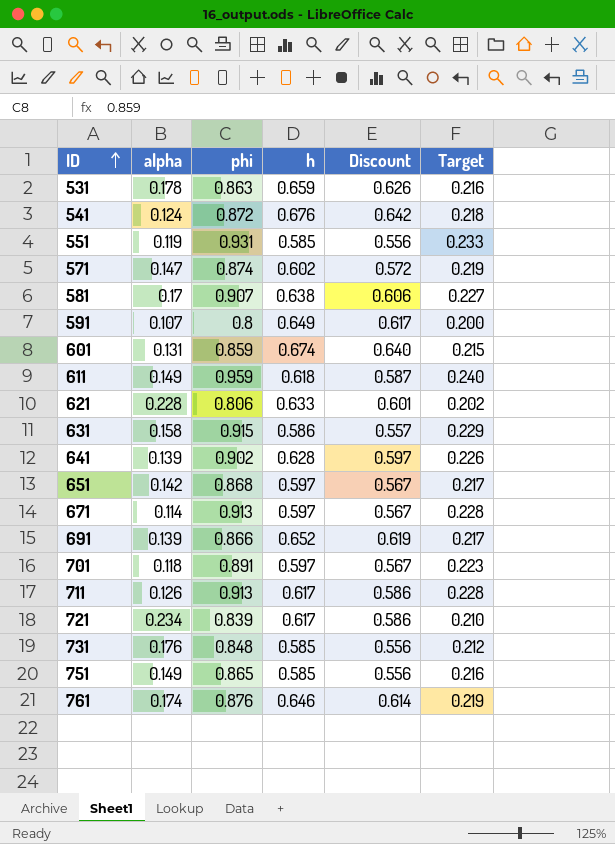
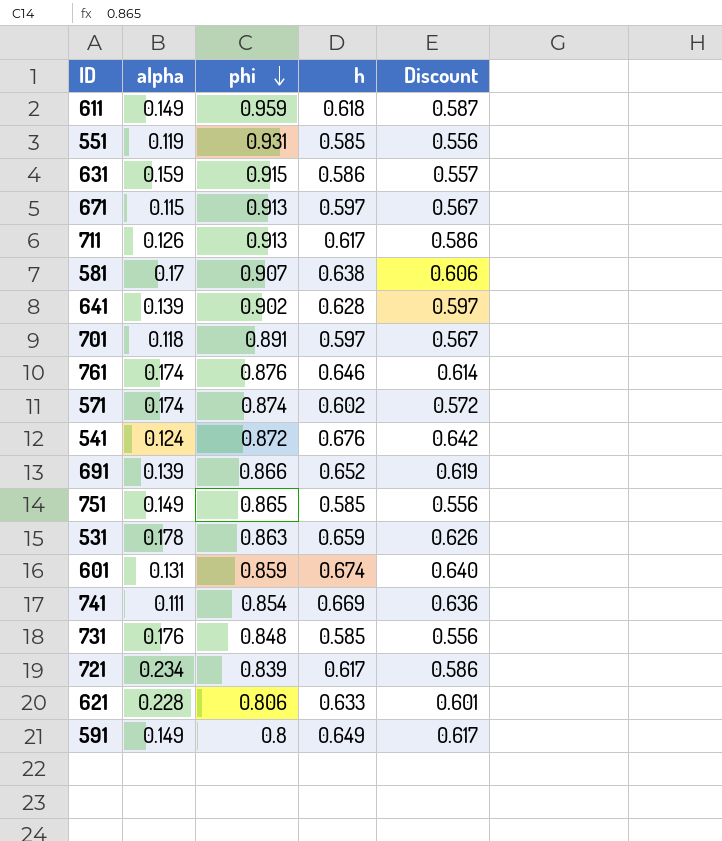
row order: ID ascending -> phi descending
column Target | formula: [phi] * 0.25 -> none
row 651: 0.142 | 0.868 | 0.597 | 0.567 | 0.217 -> none
631 | alpha: 0.158 -> 0.159
671 | alpha: 0.114 -> 0.115
571 | alpha: 0.147 -> 0.174
row 741: none -> 0.111 | 0.854 | 0.669 | 0.636
591 | alpha: 0.107 -> 0.149

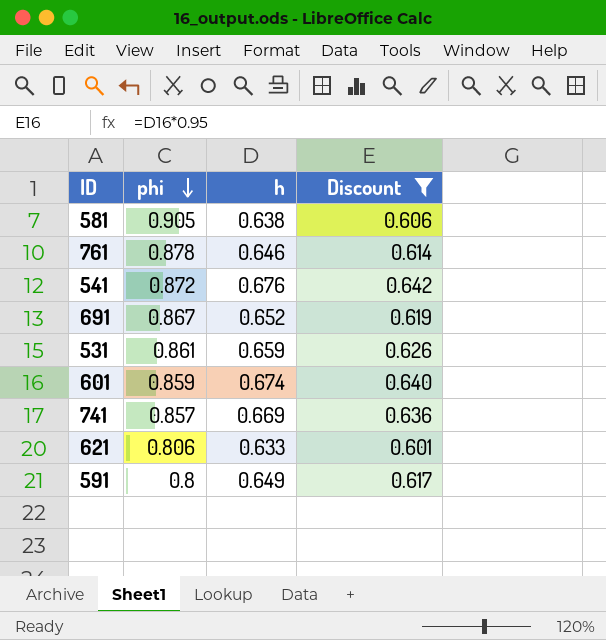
filter: none -> Discount >= 0.601
column alpha | position: 2 -> none
581 | phi: 0.907 -> 0.905
761 | phi: 0.876 -> 0.878
691 | phi: 0.866 -> 0.867
531 | phi: 0.863 -> 0.861
741 | phi: 0.854 -> 0.857

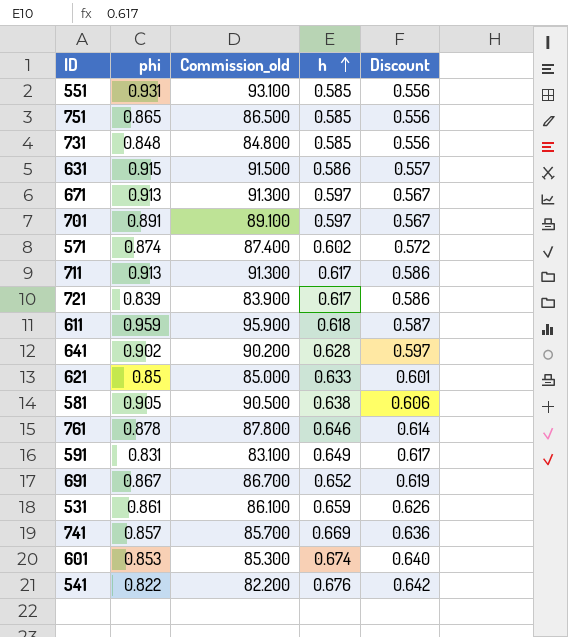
filter: Discount >= 0.601 -> none
row order: phi descending -> h ascending
column Commission_old | formula: none -> [phi] * 100
621 | phi: 0.806 -> 0.85
591 | phi: 0.8 -> 0.831
601 | phi: 0.859 -> 0.853
541 | phi: 0.872 -> 0.822

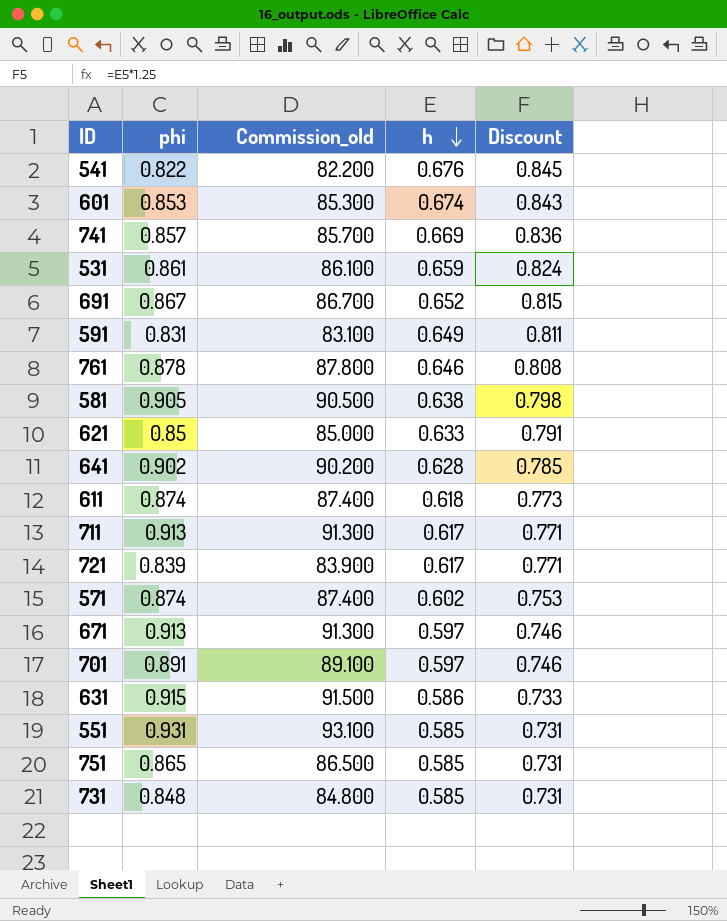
row order: h ascending -> h descending
column Discount | formula: [h] * 0.95 -> [h] * 1.25
611 | phi: 0.959 -> 0.874
611 | Commission_old: 95.900 -> 87.400

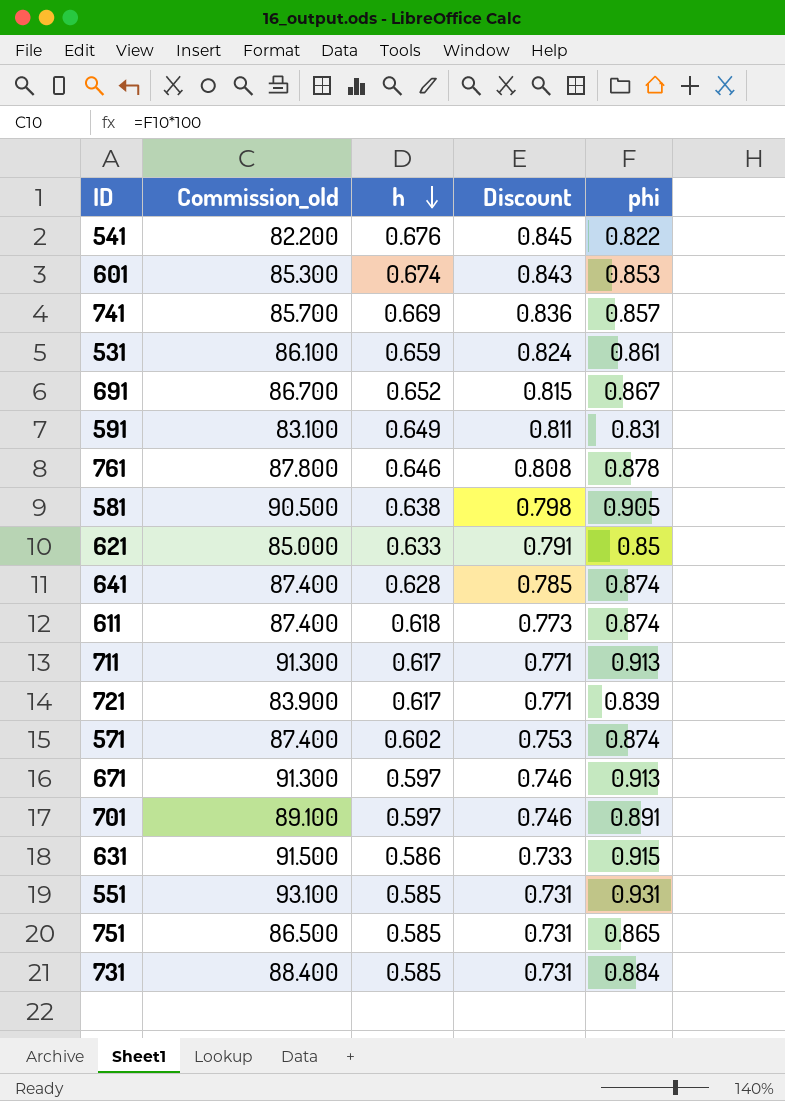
column phi | position: 2 -> 5
641 | Commission_old: 90.200 -> 87.400
641 | phi: 0.902 -> 0.874
731 | Commission_old: 84.800 -> 88.400
731 | phi: 0.848 -> 0.884

